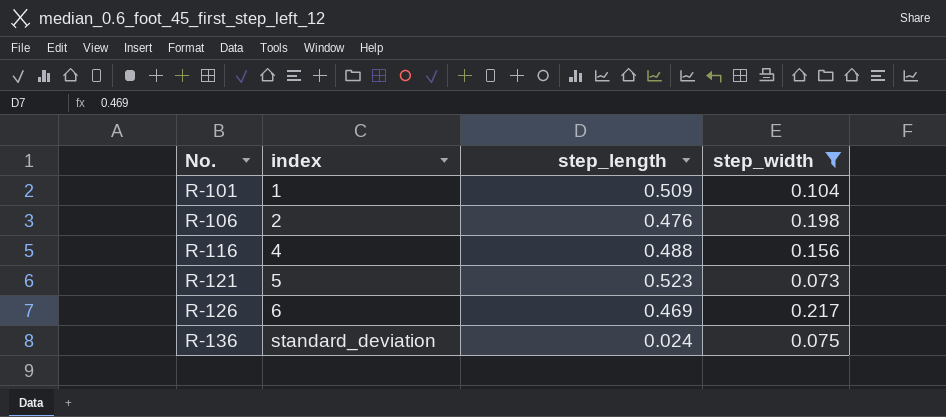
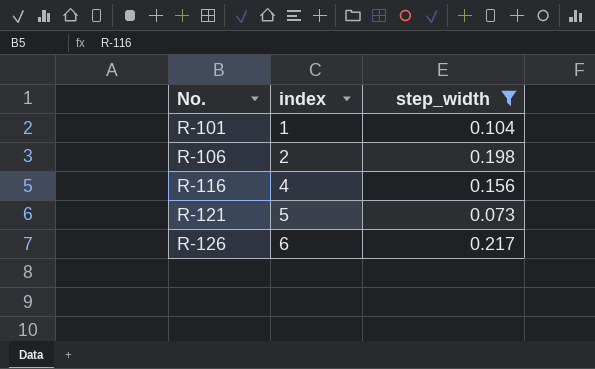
column step_length | position: 3 -> none
row R-136: standard_deviation | 0.024 | 0.075 -> none

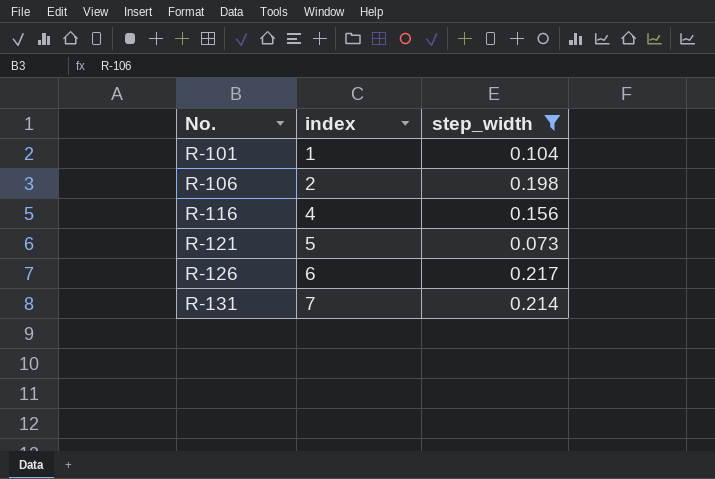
row R-131: none -> 7 | 0.214

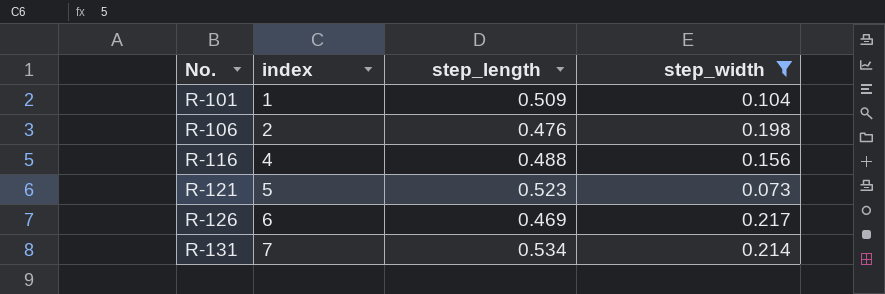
column step_length | position: none -> 3

